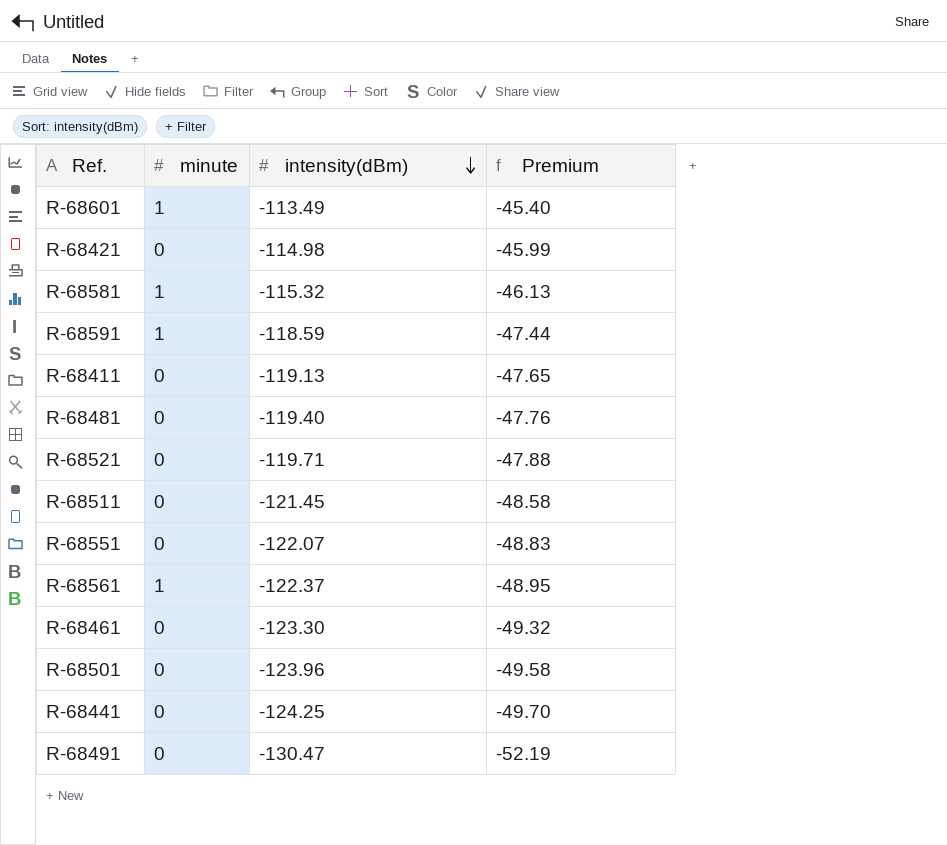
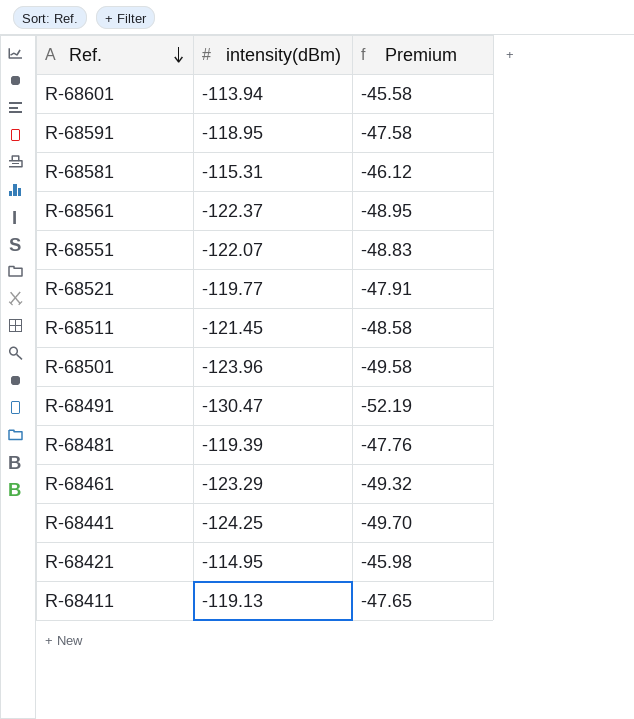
row order: intensity(dBm) descending -> Ref. descending
column minute | position: 2 -> none
R-68601 | intensity(dBm): -113.49 -> -113.94
R-68601 | Premium: -45.40 -> -45.58
R-68591 | intensity(dBm): -118.59 -> -118.95
R-68591 | Premium: -47.44 -> -47.58
R-68581 | intensity(dBm): -115.32 -> -115.31
R-68581 | Premium: -46.13 -> -46.12
R-68521 | intensity(dBm): -119.71 -> -119.77
R-68521 | Premium: -47.88 -> -47.91
R-68481 | intensity(dBm): -119.40 -> -119.39
R-68461 | intensity(dBm): -123.30 -> -123.29
R-68421 | intensity(dBm): -114.98 -> -114.95
R-68421 | Premium: -45.99 -> -45.98

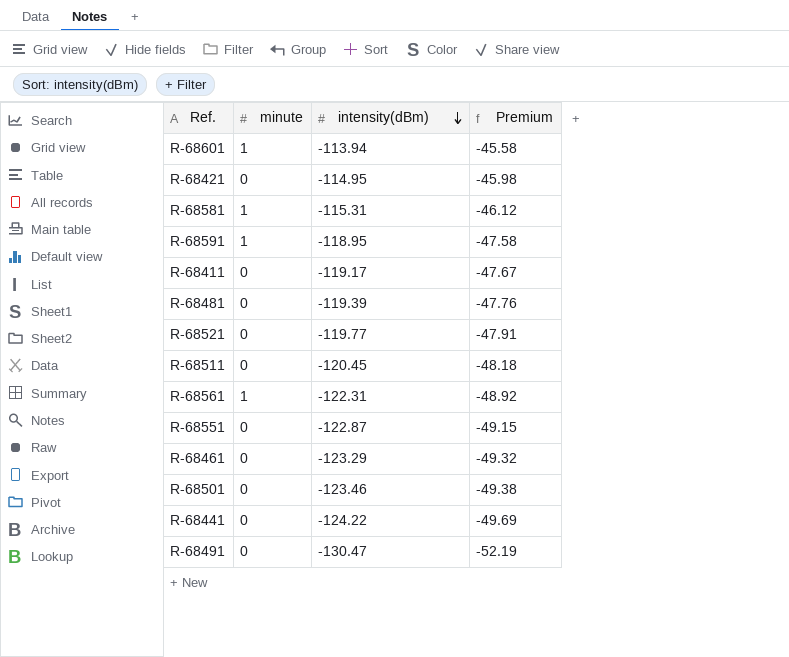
row order: Ref. descending -> intensity(dBm) descending
column minute | position: none -> 2
R-68411 | intensity(dBm): -119.13 -> -119.17
R-68411 | Premium: -47.65 -> -47.67
R-68511 | intensity(dBm): -121.45 -> -120.45
R-68511 | Premium: -48.58 -> -48.18
R-68561 | intensity(dBm): -122.37 -> -122.31
R-68561 | Premium: -48.95 -> -48.92
R-68551 | intensity(dBm): -122.07 -> -122.87
R-68551 | Premium: -48.83 -> -49.15
R-68501 | intensity(dBm): -123.96 -> -123.46
R-68501 | Premium: -49.58 -> -49.38
R-68441 | intensity(dBm): -124.25 -> -124.22
R-68441 | Premium: -49.70 -> -49.69

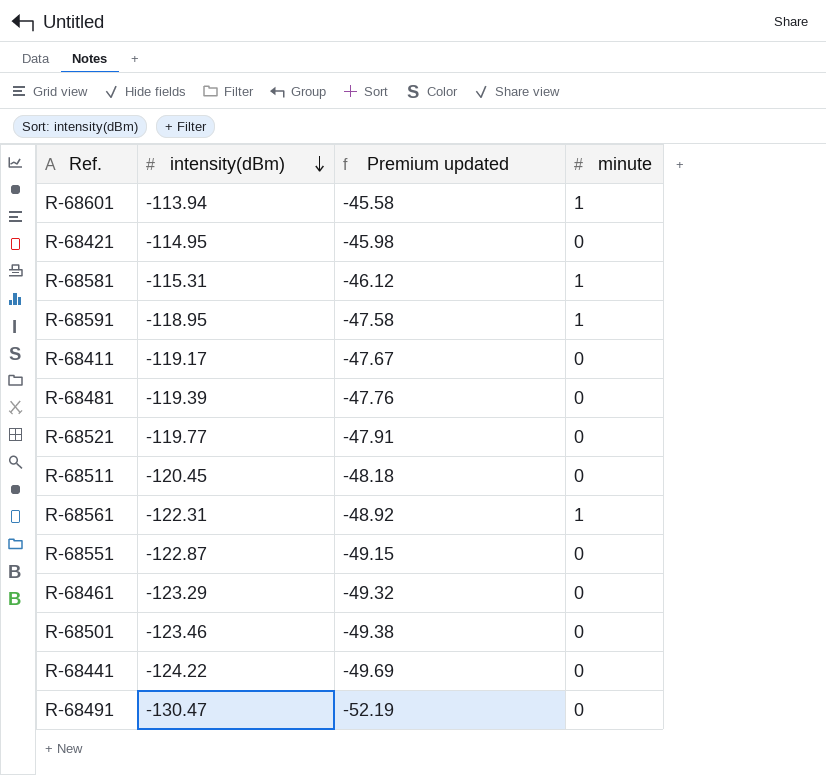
column name: Premium -> Premium updated
column minute | position: 2 -> 4

